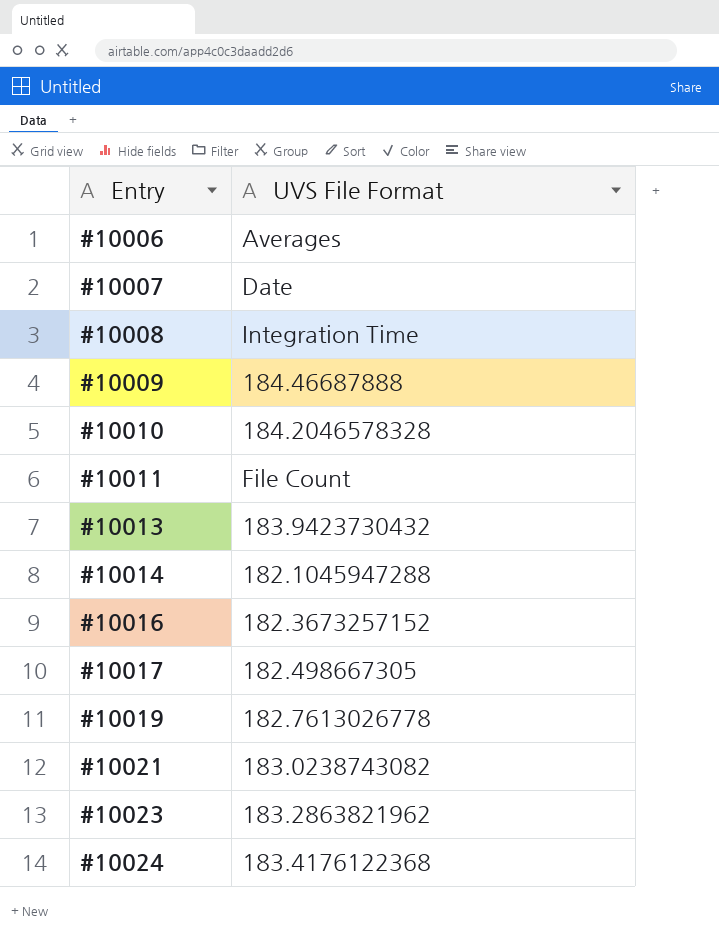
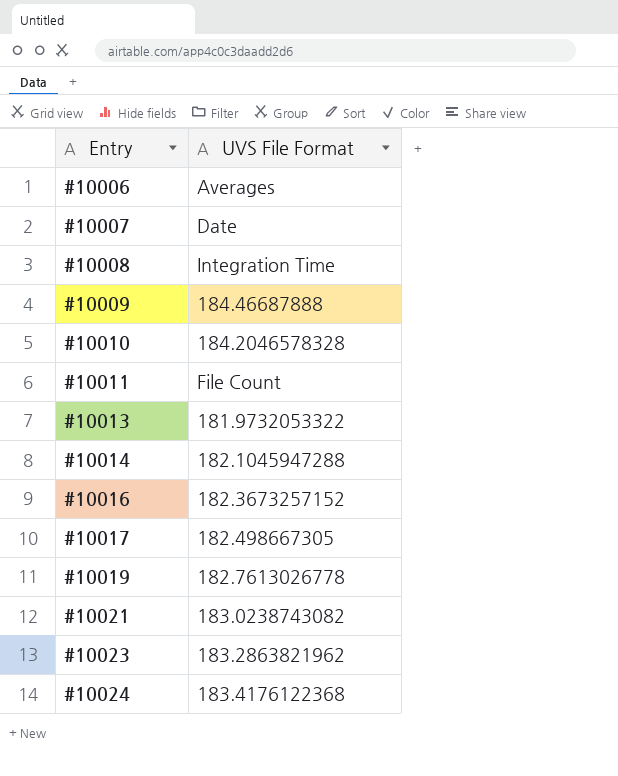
#10013 | UVS File Format: 183.9423730432 -> 181.9732053322

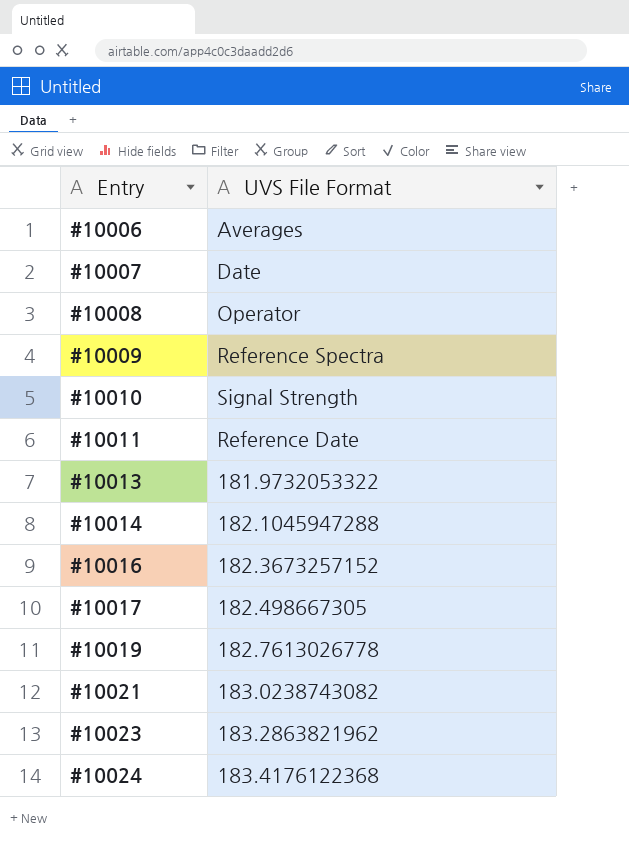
#10008 | UVS File Format: Integration Time -> Operator
#10009 | UVS File Format: 184.46687888 -> Reference Spectra
#10010 | UVS File Format: 184.2046578328 -> Signal Strength
#10011 | UVS File Format: File Count -> Reference Date

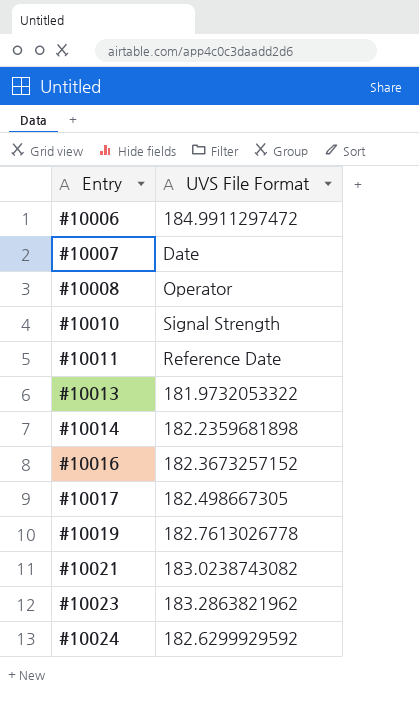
row #10009: Reference Spectra -> none
#10006 | UVS File Format: Averages -> 184.9911297472
#10014 | UVS File Format: 182.1045947288 -> 182.2359681898
#10024 | UVS File Format: 183.4176122368 -> 182.6299929592

